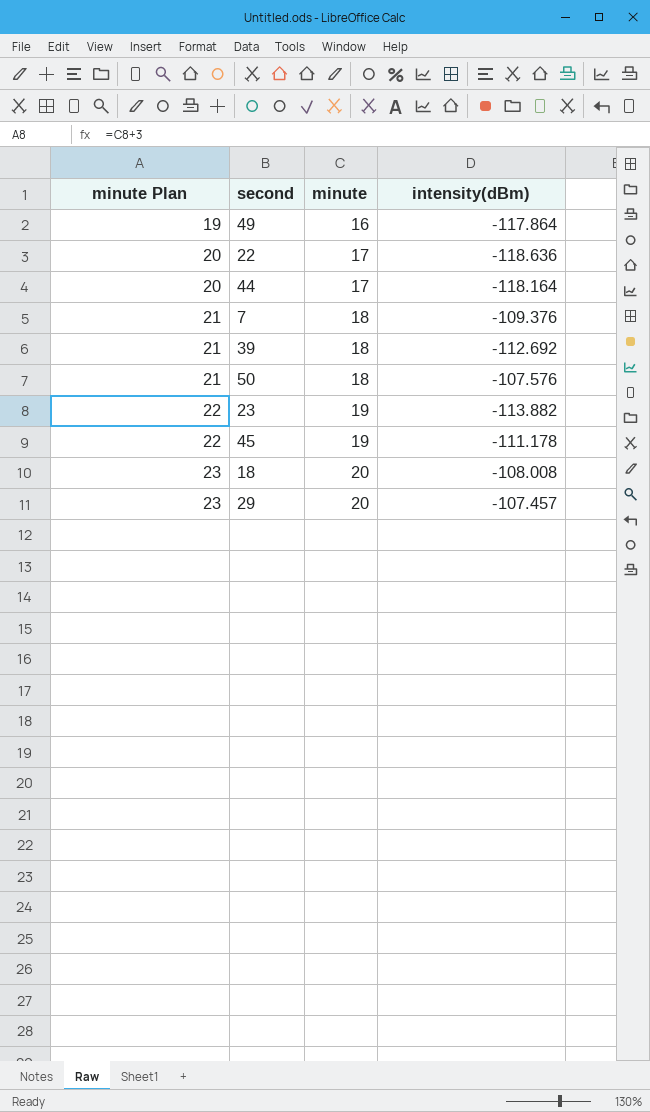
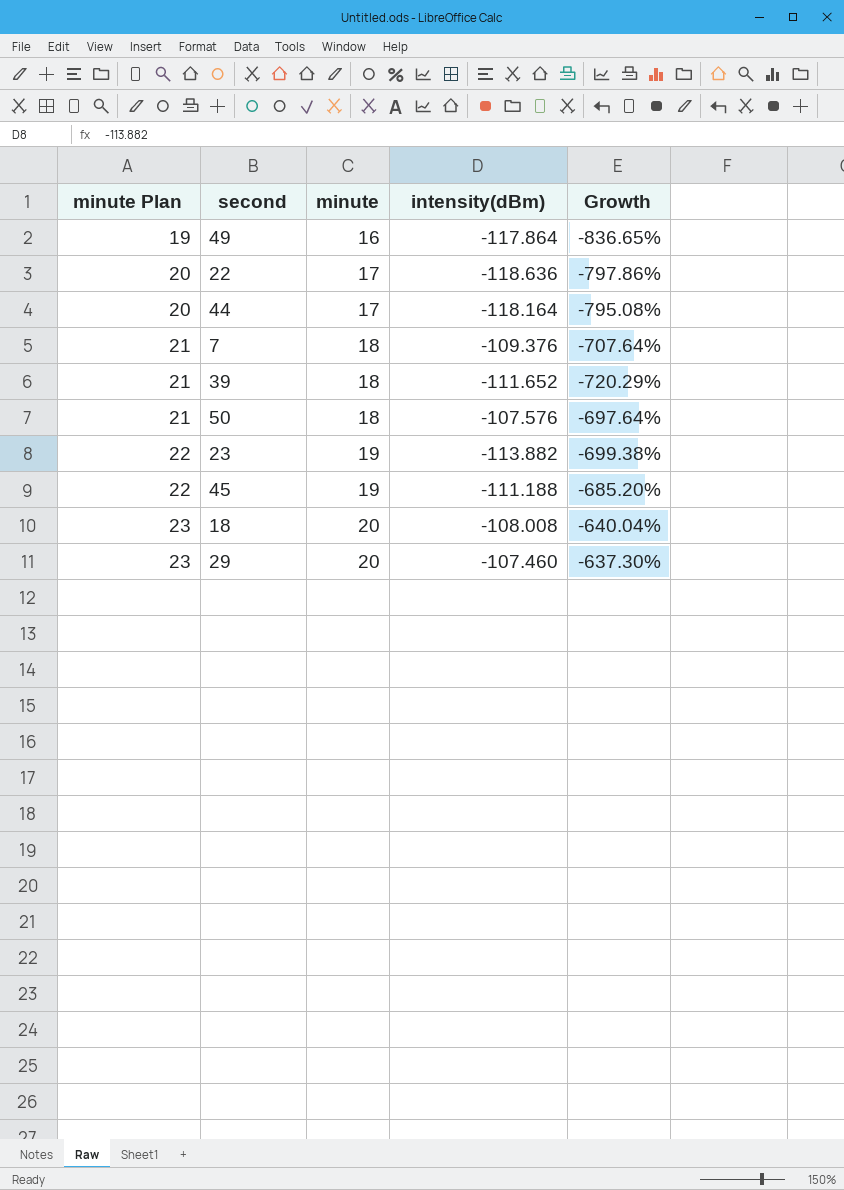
column Growth | formula: none -> ([intensity(dBm)] - [minute]) / [minute]
39 | intensity(dBm): -112.692 -> -111.652
45 | intensity(dBm): -111.178 -> -111.188
29 | intensity(dBm): -107.457 -> -107.460

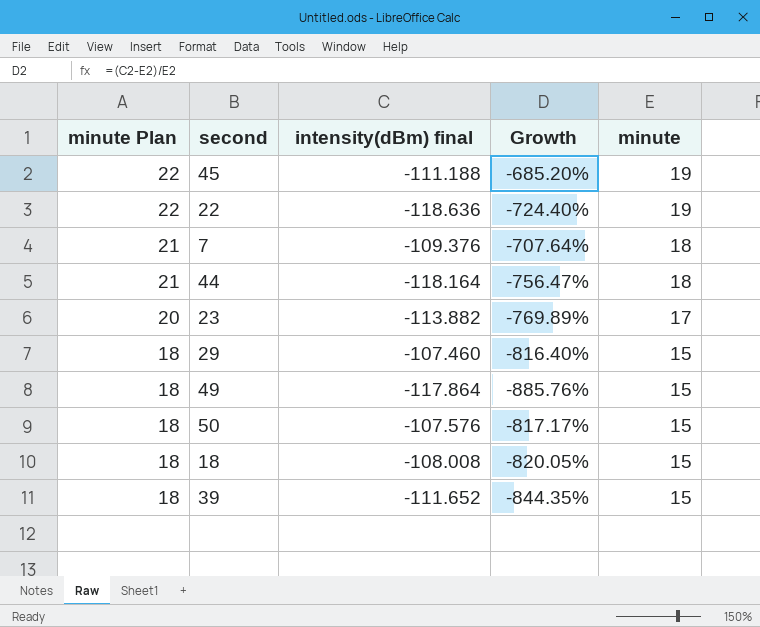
row order: minute Plan ascending -> minute Plan descending
column name: intensity(dBm) -> intensity(dBm) final
column minute | position: 3 -> 5
22 | minute Plan: 20 -> 22
22 | Growth: -797.86% -> -724.40%
22 | minute: 17 -> 19
44 | minute Plan: 20 -> 21
44 | Growth: -795.08% -> -756.47%
44 | minute: 17 -> 18
23 | minute Plan: 22 -> 20
23 | Growth: -699.38% -> -769.89%
23 | minute: 19 -> 17
29 | minute Plan: 23 -> 18
29 | Growth: -637.30% -> -816.40%
29 | minute: 20 -> 15
49 | minute Plan: 19 -> 18
49 | Growth: -836.65% -> -885.76%
49 | minute: 16 -> 15
50 | minute Plan: 21 -> 18
50 | Growth: -697.64% -> -817.17%
50 | minute: 18 -> 15
18 | minute Plan: 23 -> 18
18 | Growth: -640.04% -> -820.05%
18 | minute: 20 -> 15
39 | minute Plan: 21 -> 18
39 | Growth: -720.29% -> -844.35%
39 | minute: 18 -> 15

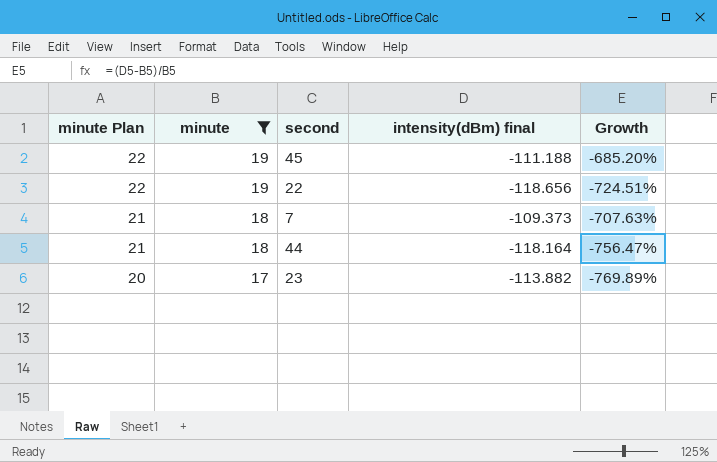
filter: none -> minute != 15
column minute | position: 5 -> 2
22 | intensity(dBm) final: -118.636 -> -118.656
22 | Growth: -724.40% -> -724.51%
7 | intensity(dBm) final: -109.376 -> -109.373
7 | Growth: -707.64% -> -707.63%

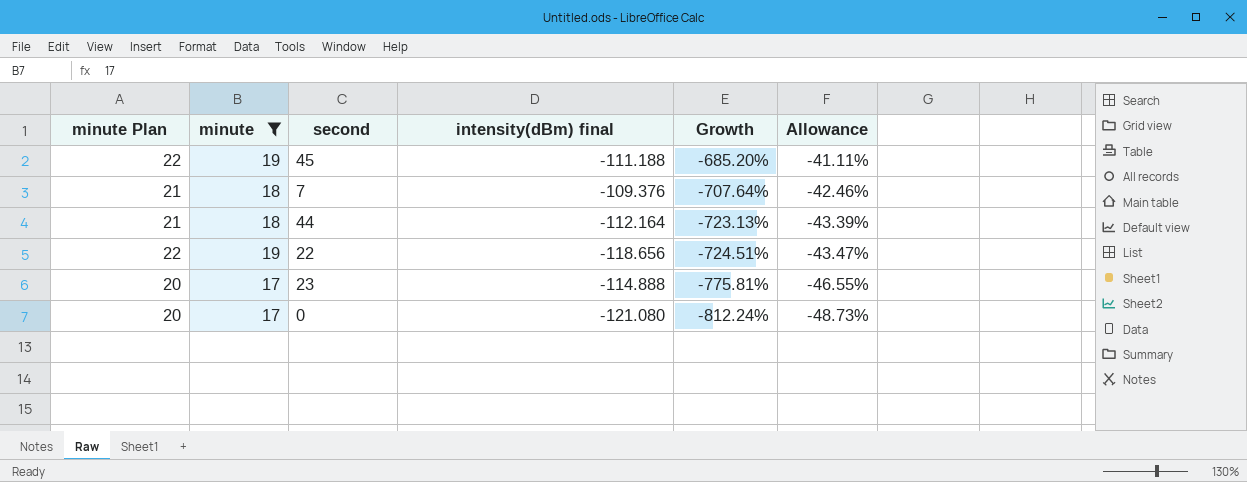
row order: minute Plan descending -> Growth descending
column Allowance | formula: none -> [Growth] * 0.06
7 | intensity(dBm) final: -109.373 -> -109.376
7 | Growth: -707.63% -> -707.64%
44 | intensity(dBm) final: -118.164 -> -112.164
44 | Growth: -756.47% -> -723.13%
23 | intensity(dBm) final: -113.882 -> -114.888
23 | Growth: -769.89% -> -775.81%
row 0: none -> 20 | 17 | -121.080 | -812.24% | -48.73%

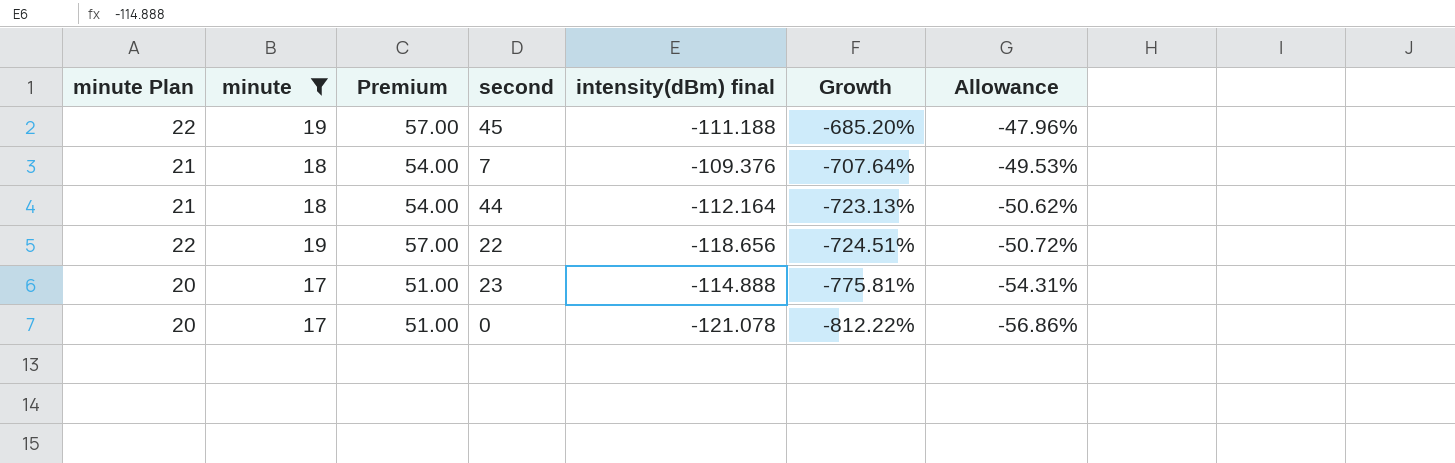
column Premium | formula: none -> [minute] * 3
column Allowance | formula: [Growth] * 0.06 -> [Growth] * 0.07
0 | intensity(dBm) final: -121.080 -> -121.078
0 | Growth: -812.24% -> -812.22%

